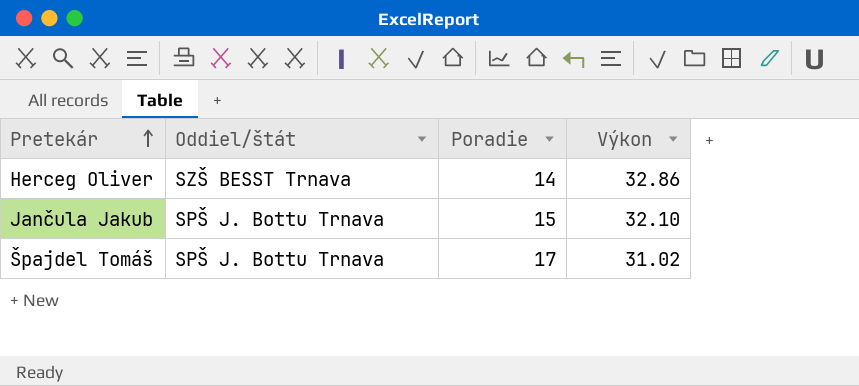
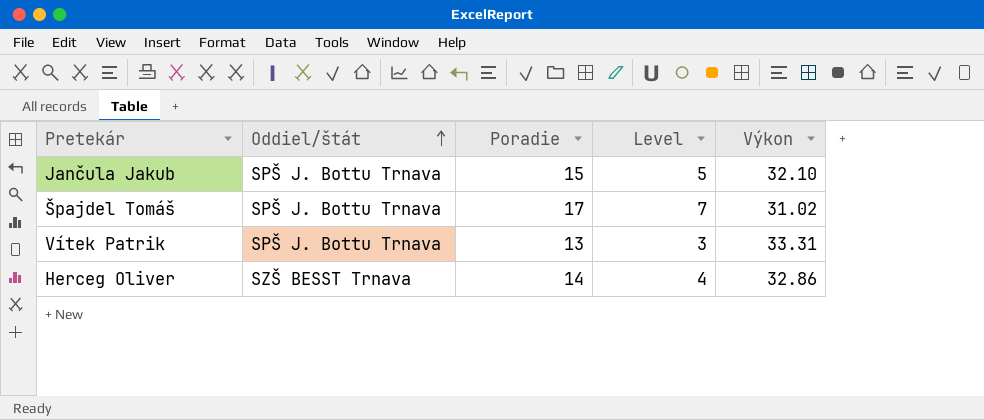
row order: Pretekár ascending -> Oddiel/štát ascending
column Level | formula: none -> [Poradie] - 10
row Vítek Patrik: none -> SPŠ J. Bottu Trnava | 13 | 3 | 33.31

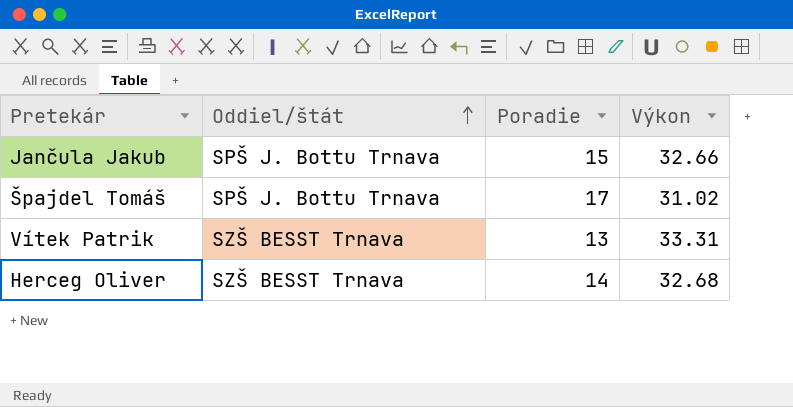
column Level | formula: [Poradie] - 10 -> none
Jančula Jakub | Výkon: 32.10 -> 32.66
Vítek Patrik | Oddiel/štát: SPŠ J. Bottu Trnava -> SZŠ BESST Trnava
Herceg Oliver | Výkon: 32.86 -> 32.68

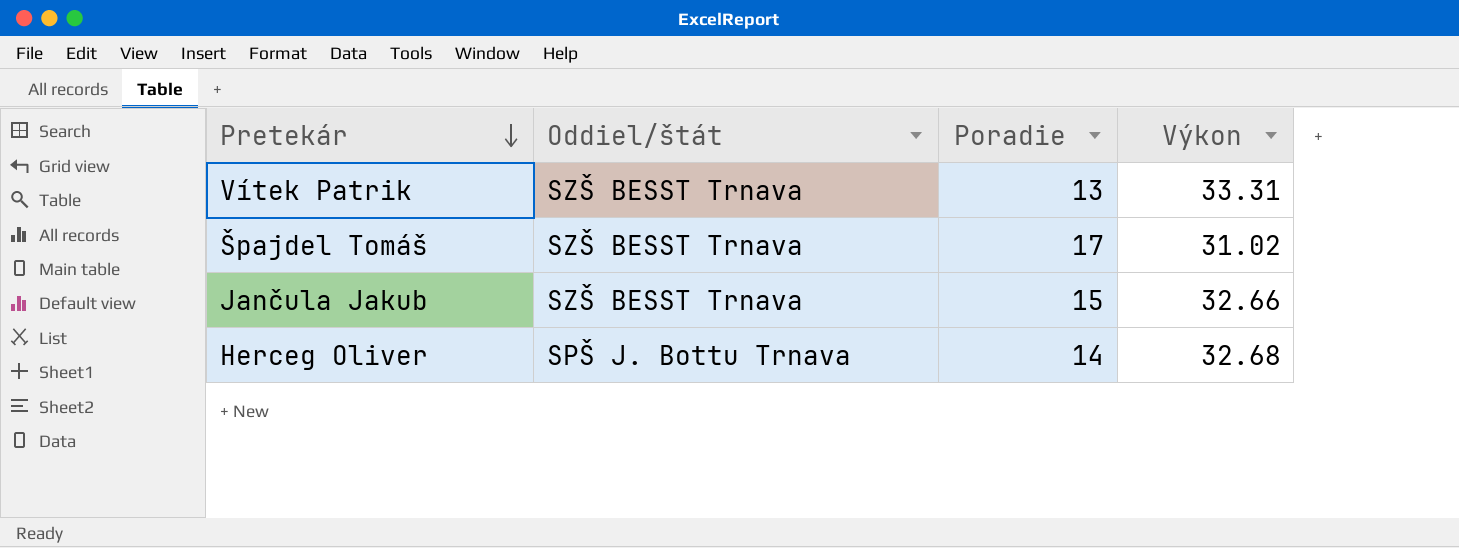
row order: Oddiel/štát ascending -> Pretekár descending
Špajdel Tomáš | Oddiel/štát: SPŠ J. Bottu Trnava -> SZŠ BESST Trnava
Jančula Jakub | Oddiel/štát: SPŠ J. Bottu Trnava -> SZŠ BESST Trnava
Herceg Oliver | Oddiel/štát: SZŠ BESST Trnava -> SPŠ J. Bottu Trnava

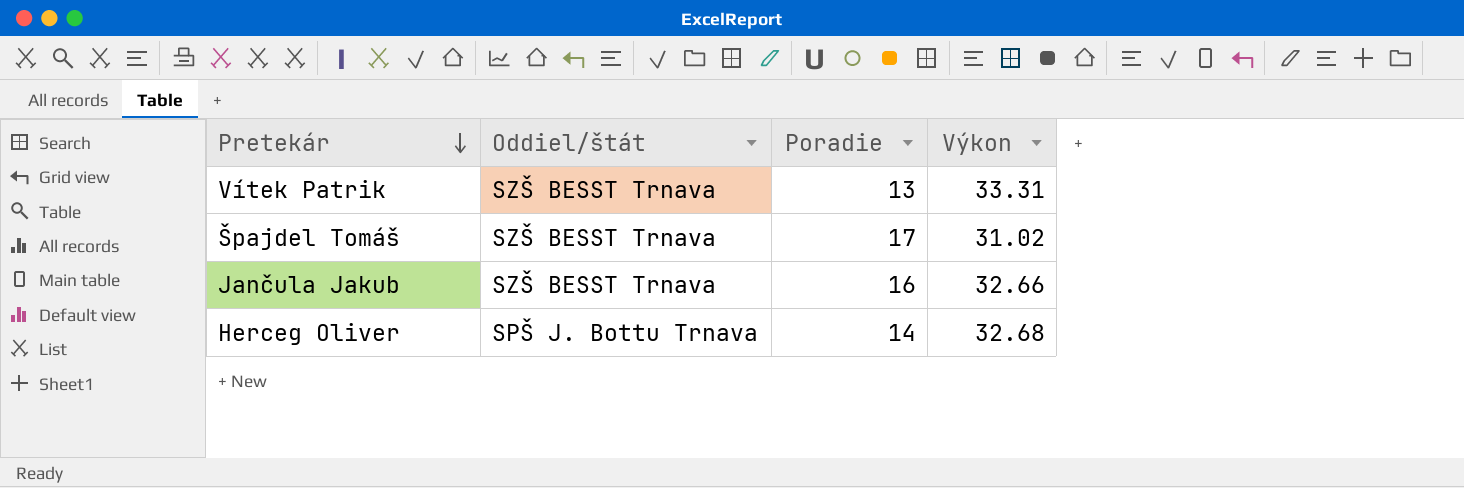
Jančula Jakub | Poradie: 15 -> 16

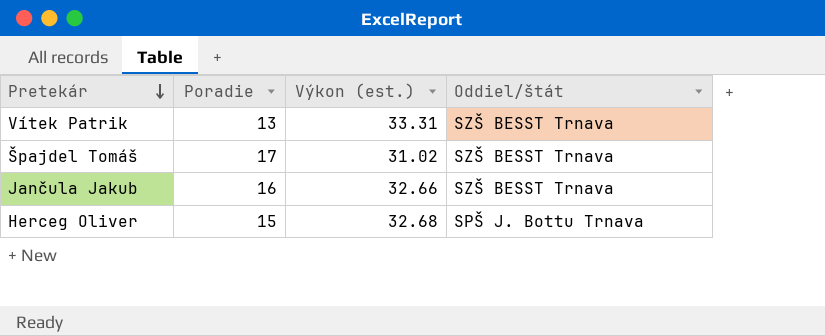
column name: Výkon -> Výkon (est.)
column Oddiel/štát | position: 2 -> 4
Herceg Oliver | Poradie: 14 -> 15

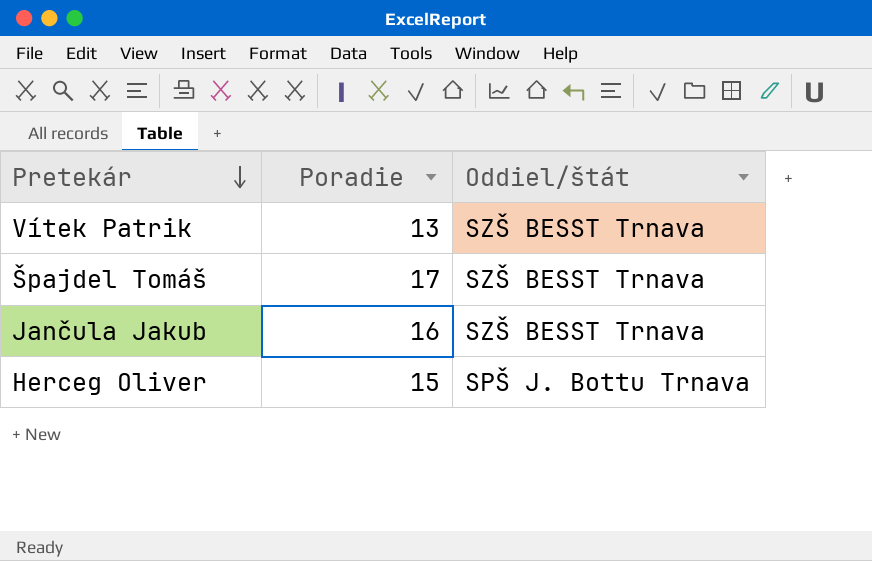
column Výkon (est.) | position: 3 -> none

